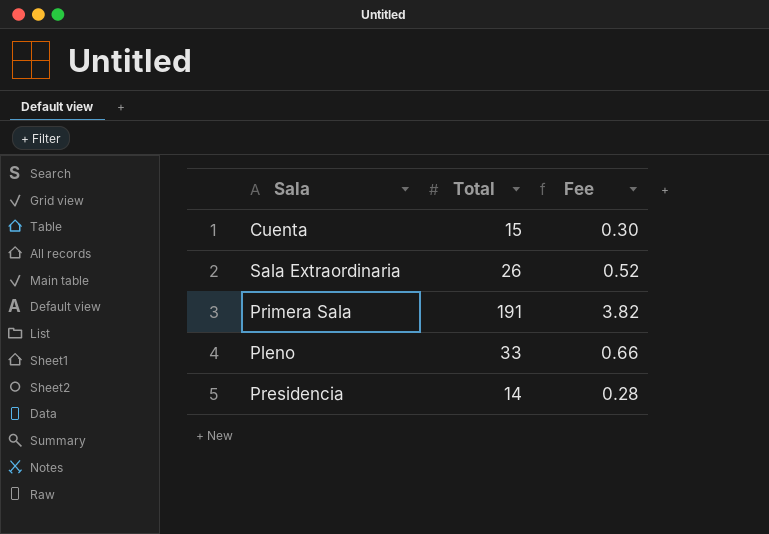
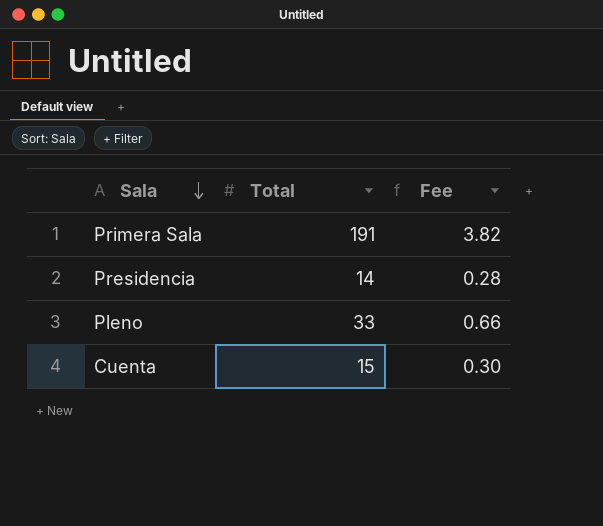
row order: none -> Sala descending
row Sala Extraordinaria: 26 | 0.52 -> none

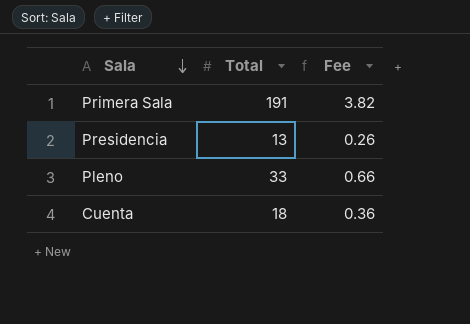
Presidencia | Total: 14 -> 13
Presidencia | Fee: 0.28 -> 0.26
Cuenta | Total: 15 -> 18
Cuenta | Fee: 0.30 -> 0.36

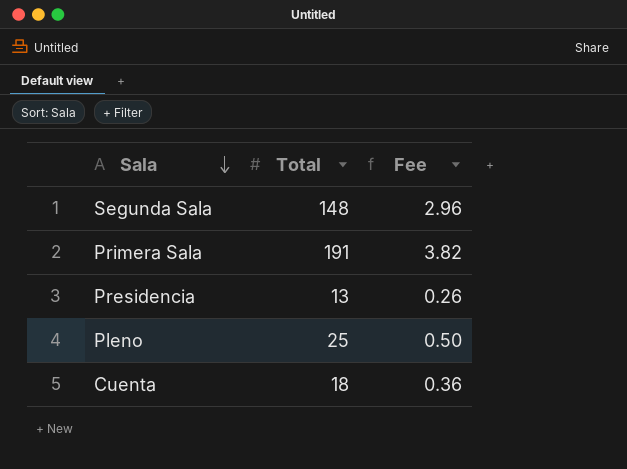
row Segunda Sala: none -> 148 | 2.96
Pleno | Total: 33 -> 25
Pleno | Fee: 0.66 -> 0.50

